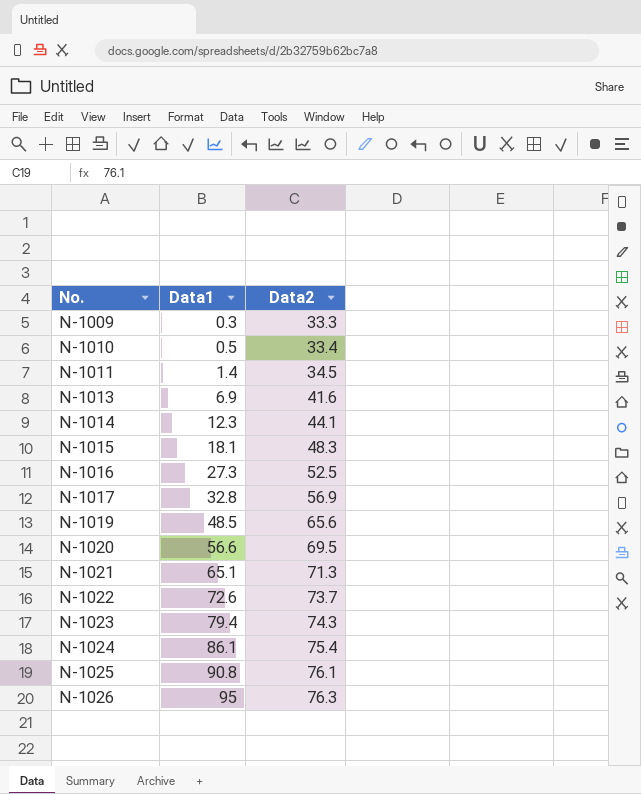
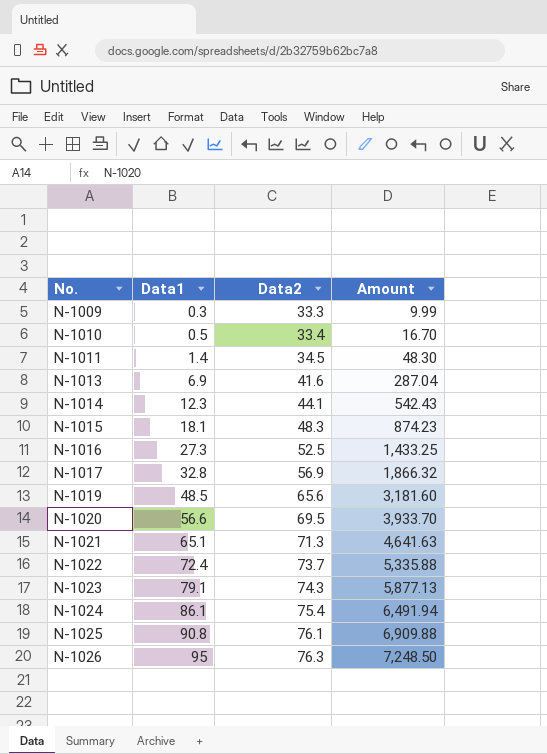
column Amount | formula: none -> [Data1] * [Data2]
N-1022 | Data1: 72.6 -> 72.4
N-1023 | Data1: 79.4 -> 79.1

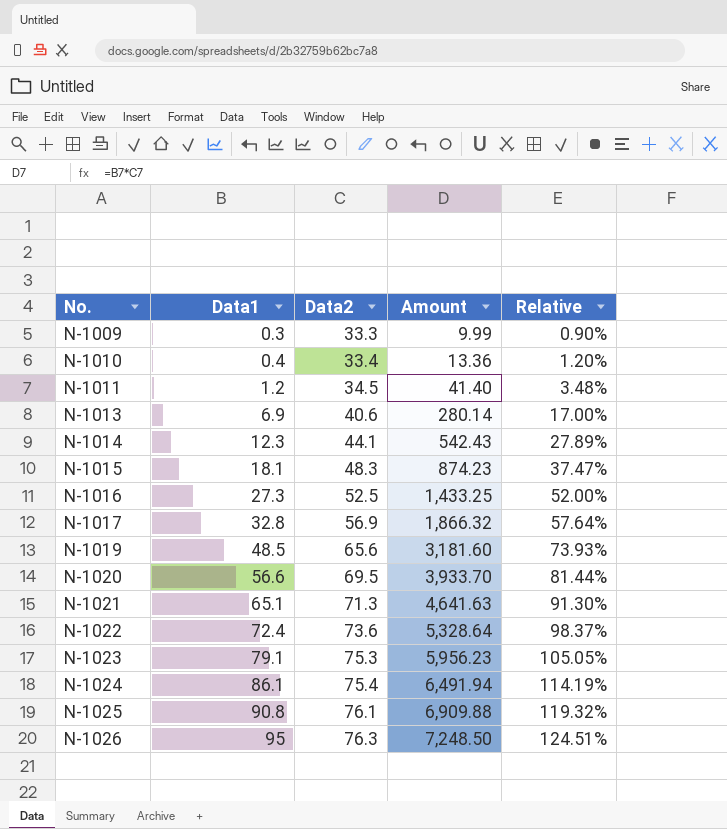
column Relative | formula: none -> [Data1] / [Data2]
N-1010 | Data1: 0.5 -> 0.4
N-1010 | Amount: 16.70 -> 13.36
N-1011 | Data1: 1.4 -> 1.2
N-1011 | Amount: 48.30 -> 41.40
N-1013 | Data2: 41.6 -> 40.6
N-1013 | Amount: 287.04 -> 280.14
N-1022 | Data2: 73.7 -> 73.6
N-1022 | Amount: 5,335.88 -> 5,328.64
N-1023 | Data2: 74.3 -> 75.3
N-1023 | Amount: 5,877.13 -> 5,956.23

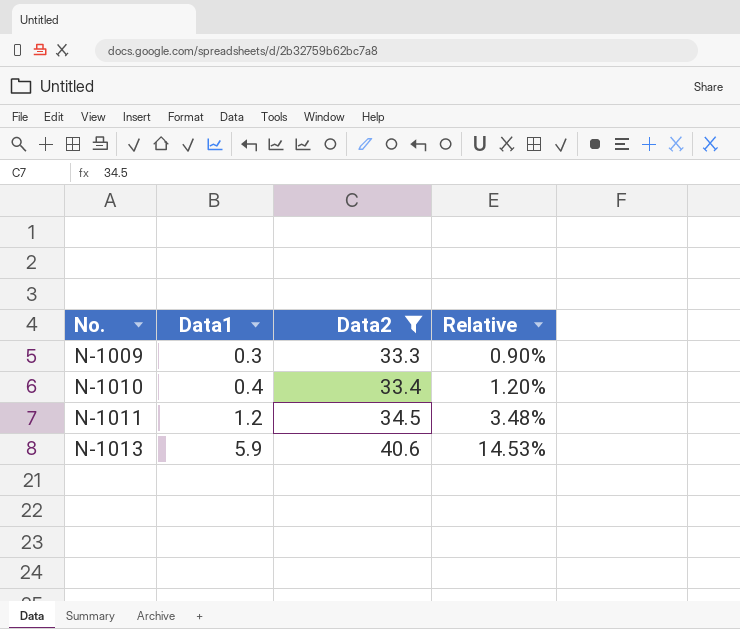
filter: none -> Data2 <= 40.6
column Amount | formula: [Data1] * [Data2] -> none
N-1013 | Data1: 6.9 -> 5.9
N-1013 | Relative: 17.00% -> 14.53%

